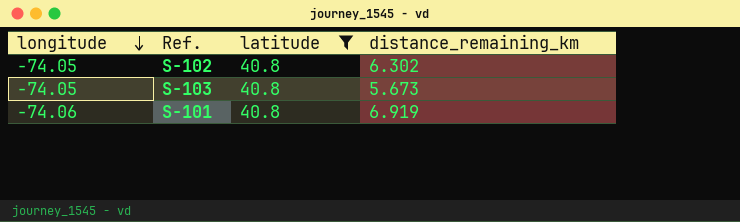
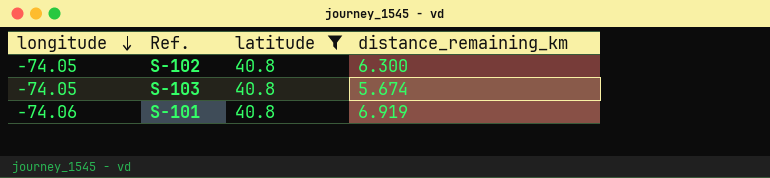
S-102 | distance_remaining_km: 6.302 -> 6.300
S-103 | distance_remaining_km: 5.673 -> 5.674

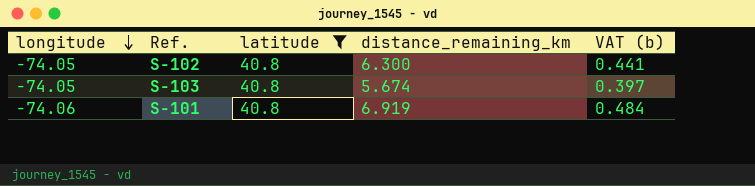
column VAT (b) | formula: none -> [distance_remaining_km] * 0.07

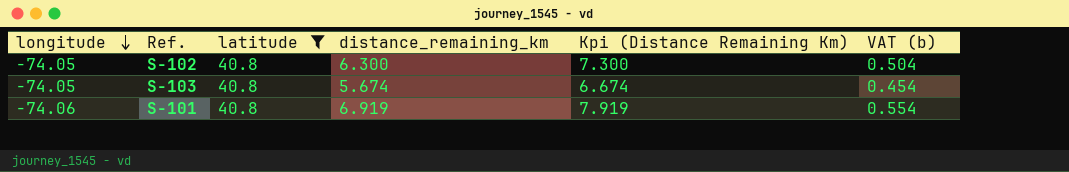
column Kpi (Distance Remaining Km) | formula: none -> [distance_remaining_km] + 1
column VAT (b) | formula: [distance_remaining_km] * 0.07 -> [distance_remaining_km] * 0.08

